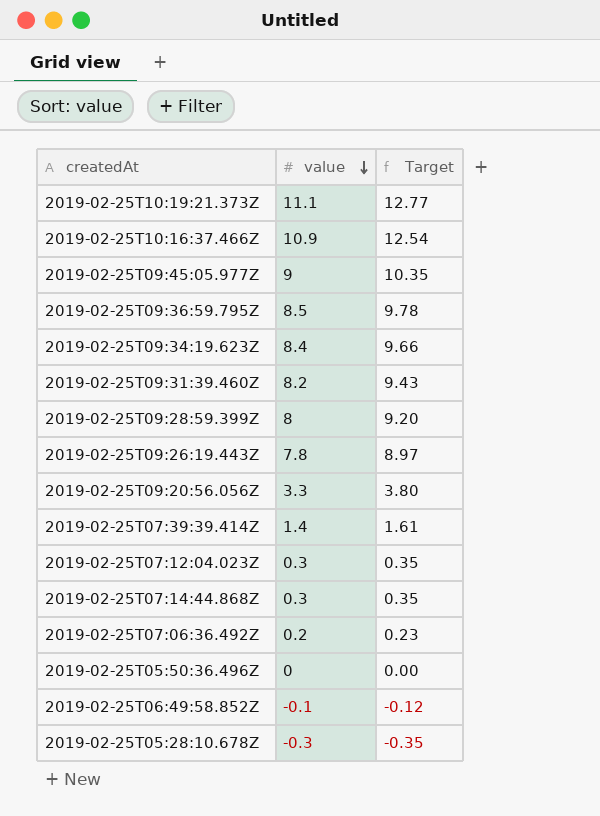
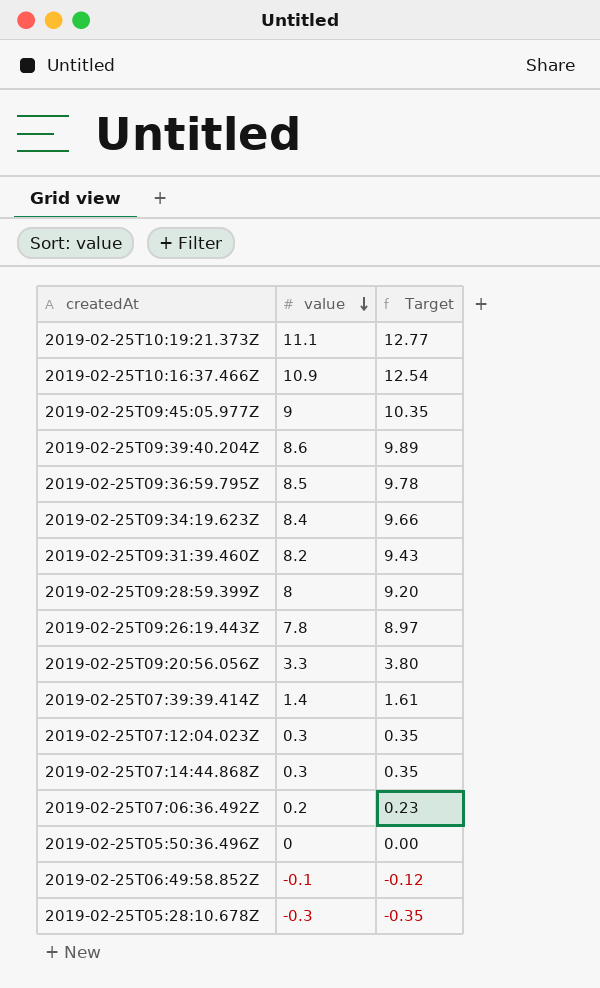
row 2019-02-25T09:39:40.204Z: none -> 8.6 | 9.89

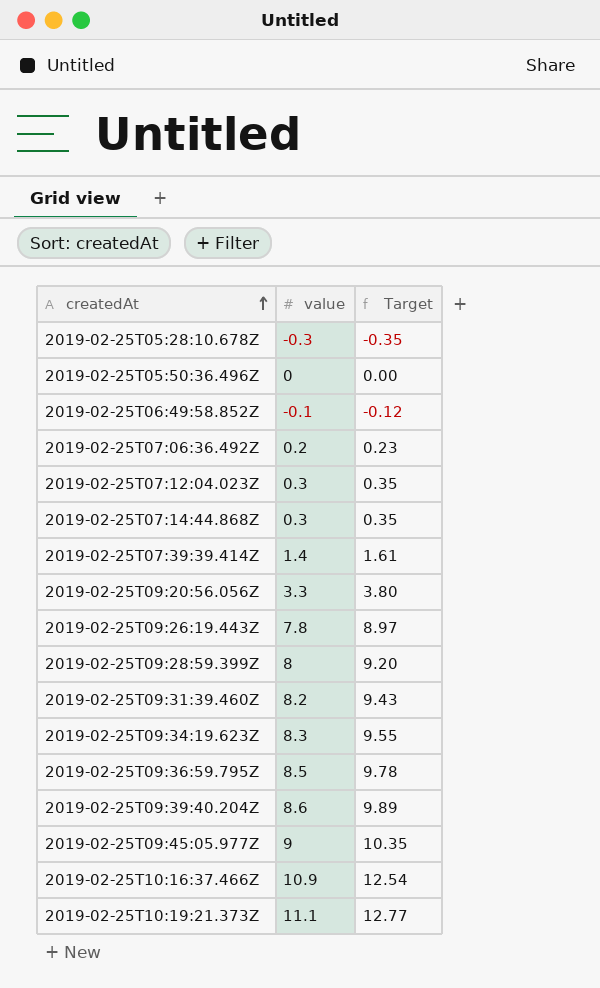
row order: value descending -> createdAt ascending
2019-02-25T09:34:19.623Z | value: 8.4 -> 8.3
2019-02-25T09:34:19.623Z | Target: 9.66 -> 9.55

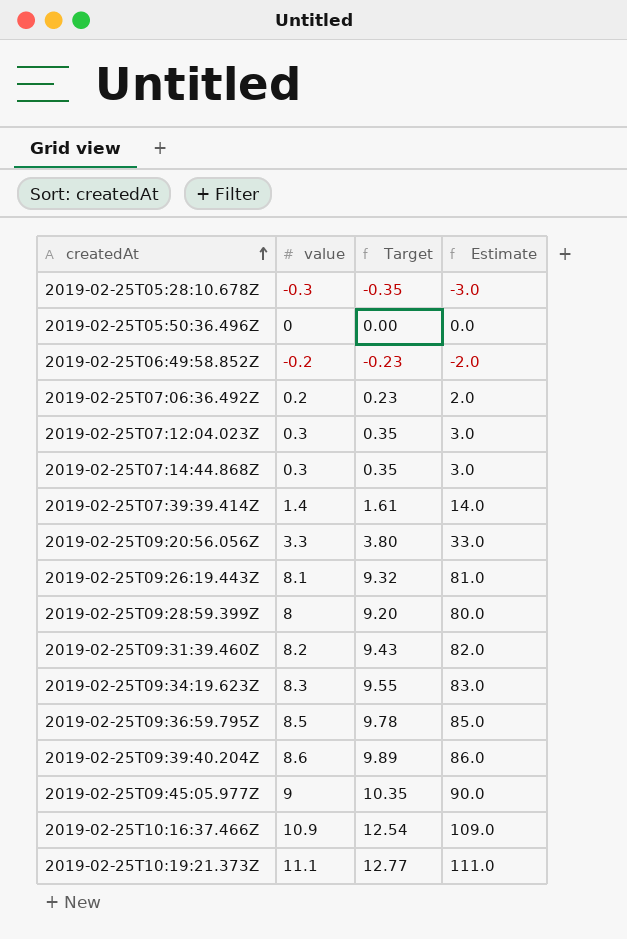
column Estimate | formula: none -> [value] * 10
2019-02-25T06:49:58.852Z | value: -0.1 -> -0.2
2019-02-25T06:49:58.852Z | Target: -0.12 -> -0.23
2019-02-25T09:26:19.443Z | value: 7.8 -> 8.1
2019-02-25T09:26:19.443Z | Target: 8.97 -> 9.32

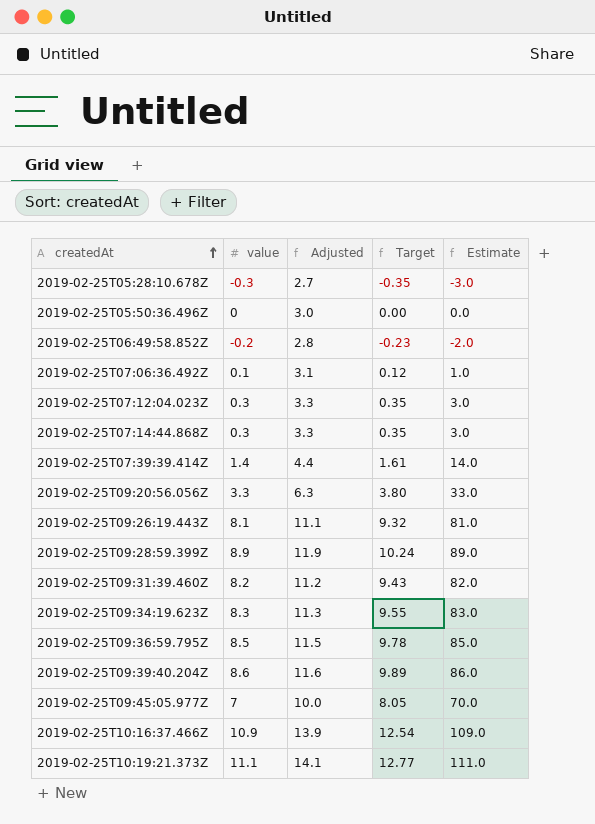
column Adjusted | formula: none -> [value] + 3
2019-02-25T07:06:36.492Z | value: 0.2 -> 0.1
2019-02-25T07:06:36.492Z | Target: 0.23 -> 0.12
2019-02-25T07:06:36.492Z | Estimate: 2.0 -> 1.0
2019-02-25T09:28:59.399Z | value: 8 -> 8.9
2019-02-25T09:28:59.399Z | Target: 9.20 -> 10.24
2019-02-25T09:28:59.399Z | Estimate: 80.0 -> 89.0
2019-02-25T09:45:05.977Z | value: 9 -> 7
2019-02-25T09:45:05.977Z | Target: 10.35 -> 8.05
2019-02-25T09:45:05.977Z | Estimate: 90.0 -> 70.0

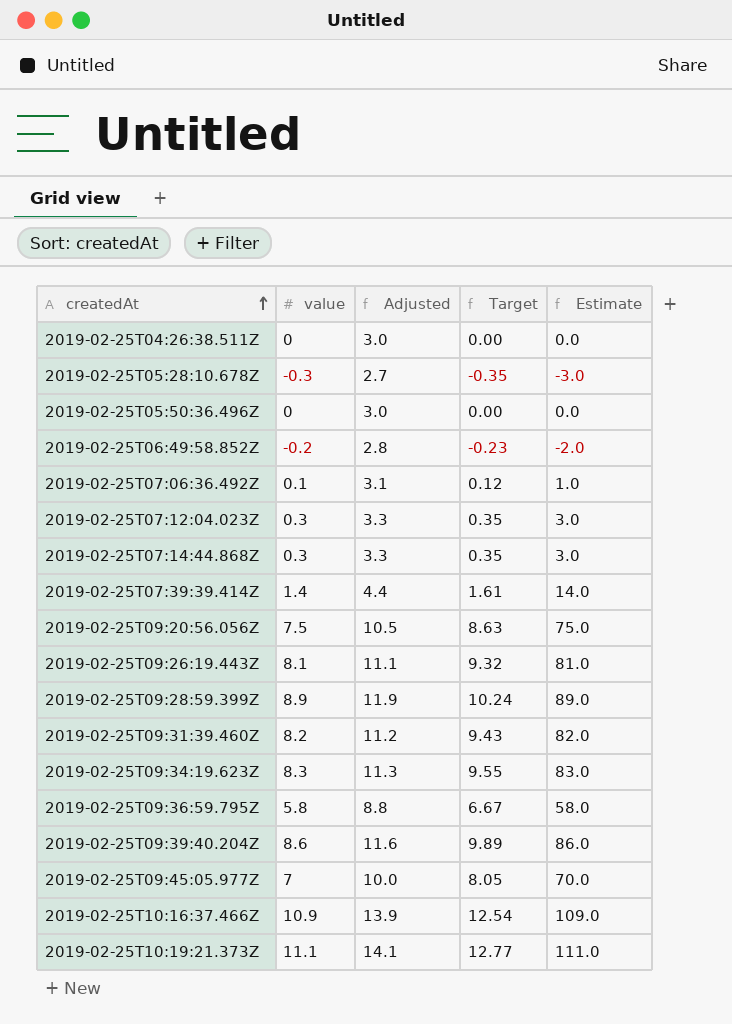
row 2019-02-25T04:26:38.511Z: none -> 0 | 3.0 | 0.00 | 0.0
2019-02-25T09:20:56.056Z | value: 3.3 -> 7.5
2019-02-25T09:20:56.056Z | Adjusted: 6.3 -> 10.5
2019-02-25T09:20:56.056Z | Target: 3.80 -> 8.63
2019-02-25T09:20:56.056Z | Estimate: 33.0 -> 75.0
2019-02-25T09:36:59.795Z | value: 8.5 -> 5.8
2019-02-25T09:36:59.795Z | Adjusted: 11.5 -> 8.8
2019-02-25T09:36:59.795Z | Target: 9.78 -> 6.67
2019-02-25T09:36:59.795Z | Estimate: 85.0 -> 58.0

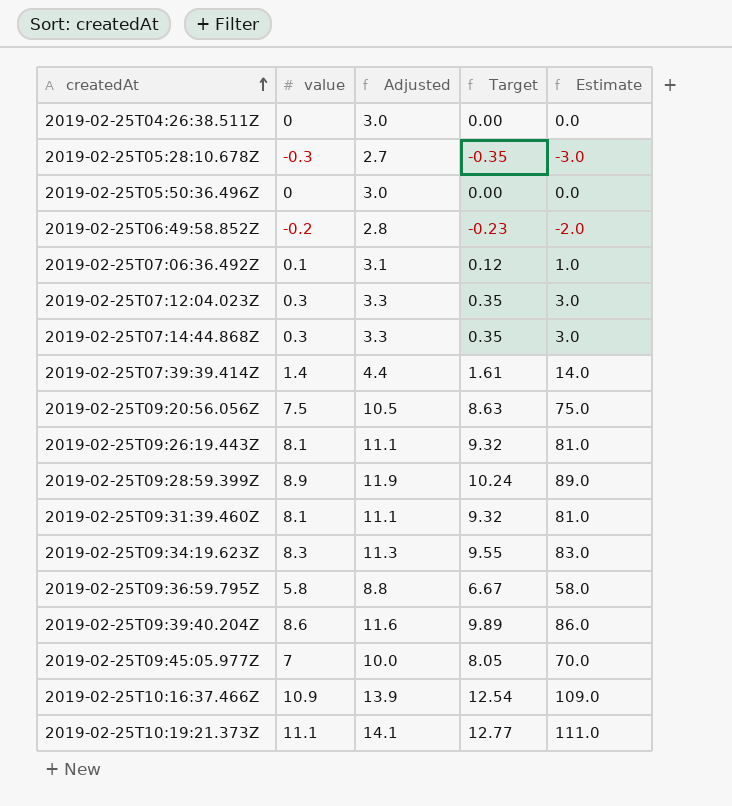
2019-02-25T09:31:39.460Z | value: 8.2 -> 8.1
2019-02-25T09:31:39.460Z | Adjusted: 11.2 -> 11.1
2019-02-25T09:31:39.460Z | Target: 9.43 -> 9.32
2019-02-25T09:31:39.460Z | Estimate: 82.0 -> 81.0

